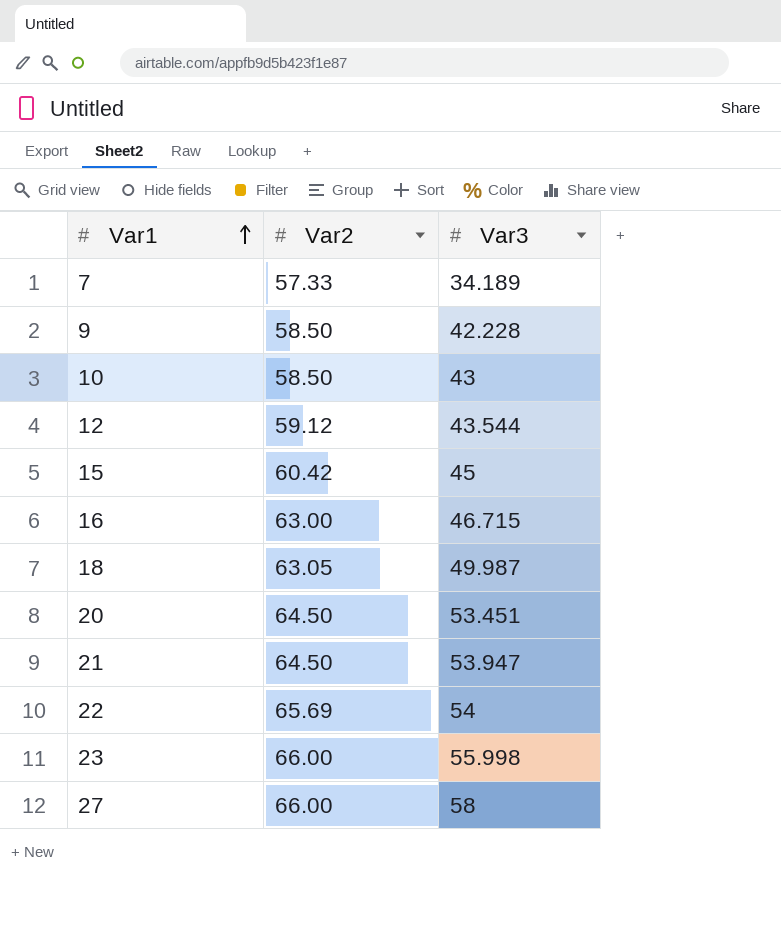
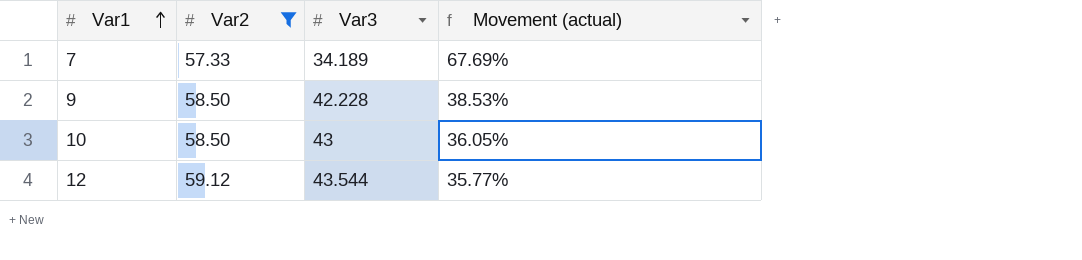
filter: none -> Var2 <= 59.12
column Movement (actual) | formula: none -> ([Var2] - [Var3]) / [Var3]

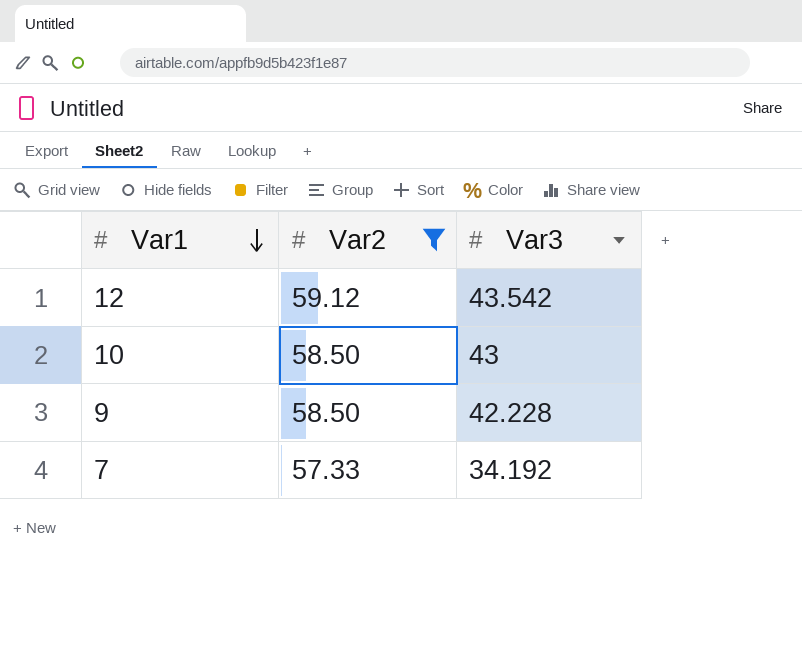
row order: Var1 ascending -> Var1 descending
column Movement (actual) | formula: ([Var2] - [Var3]) / [Var3] -> none
12 | Var3: 43.544 -> 43.542
7 | Var3: 34.189 -> 34.192

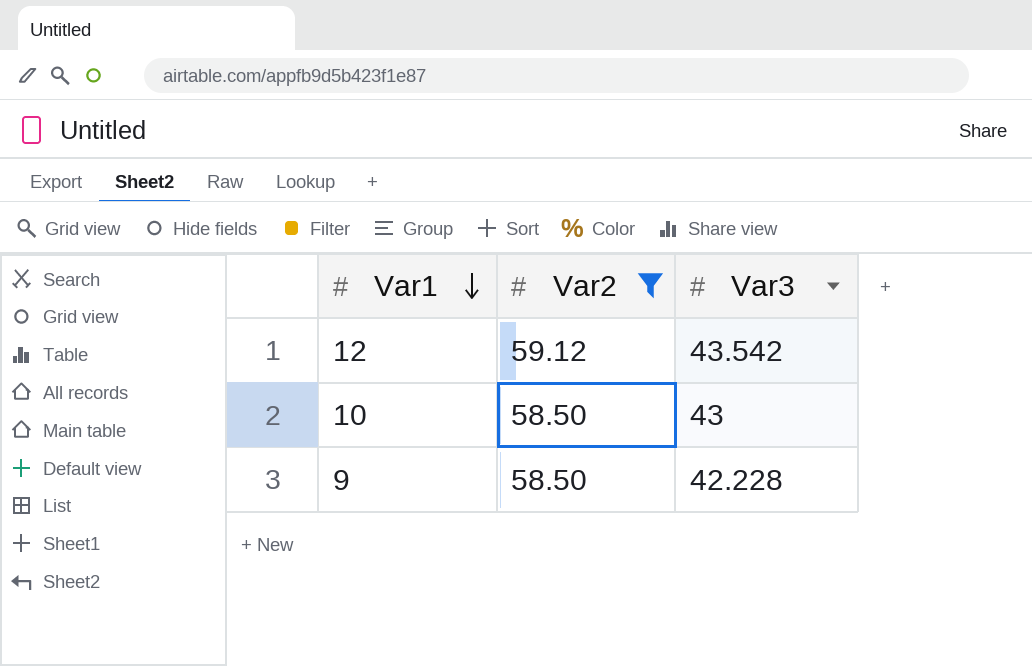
row 7: 57.33 | 34.192 -> none

